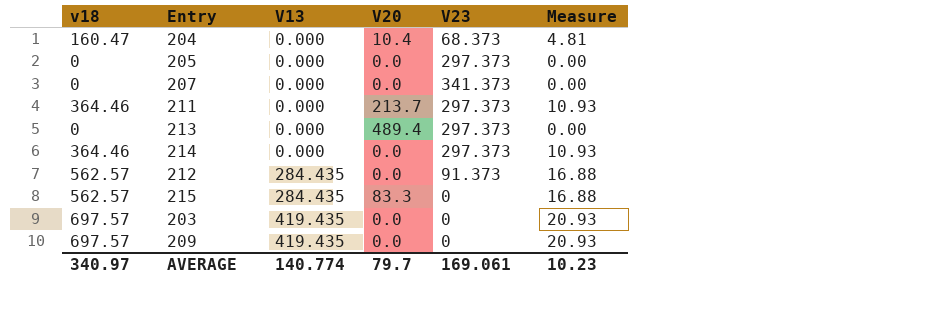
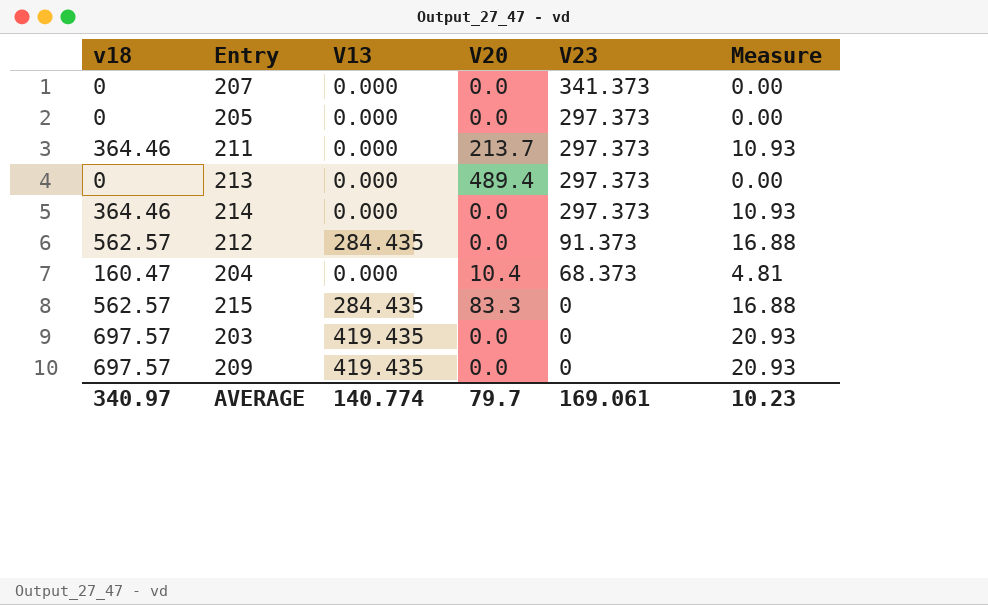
row order: V13 ascending -> V23 descending

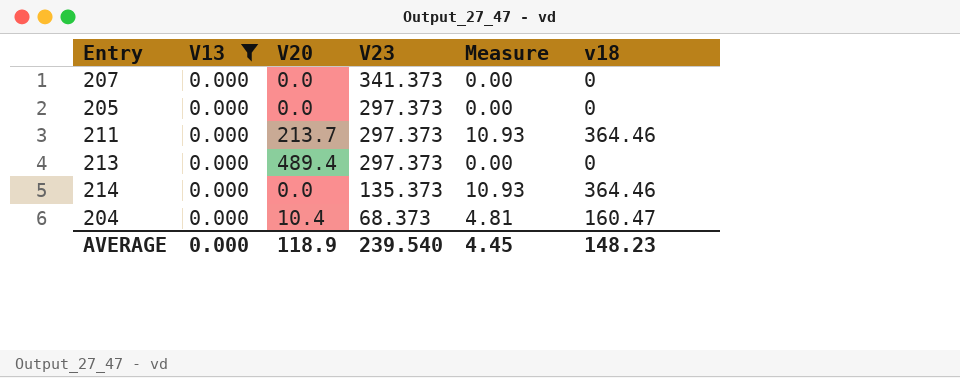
filter: none -> V13 = 0.000
column v18 | position: 1 -> 6
214 | V23: 297.373 -> 135.373
AVERAGE | V13: 140.774 -> 0.000
AVERAGE | V20: 79.7 -> 118.9
AVERAGE | V23: 169.061 -> 239.540
AVERAGE | Measure: 10.23 -> 4.45
AVERAGE | v18: 340.97 -> 148.23

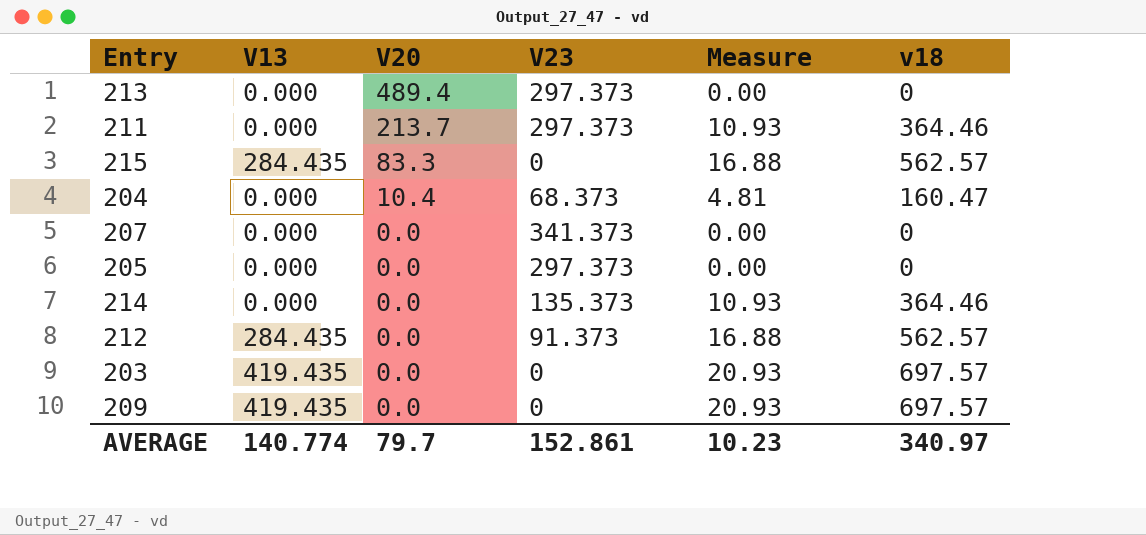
filter: V13 = 0.000 -> none
row order: V23 descending -> V20 descending
AVERAGE | V13: 0.000 -> 140.774
AVERAGE | V20: 118.9 -> 79.7
AVERAGE | V23: 239.540 -> 152.861
AVERAGE | Measure: 4.45 -> 10.23
AVERAGE | v18: 148.23 -> 340.97

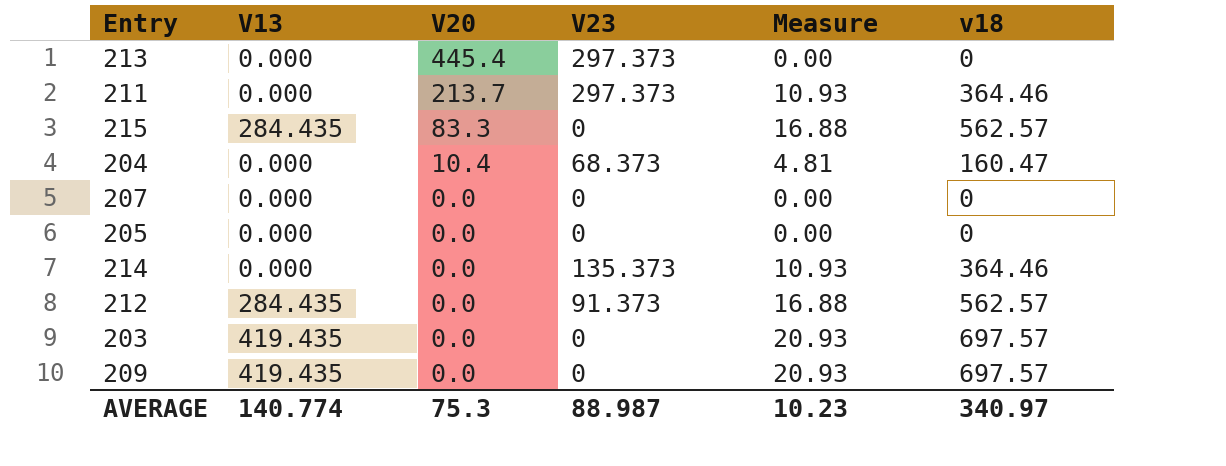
213 | V20: 489.4 -> 445.4
207 | V23: 341.373 -> 0
205 | V23: 297.373 -> 0
AVERAGE | V20: 79.7 -> 75.3
AVERAGE | V23: 152.861 -> 88.987

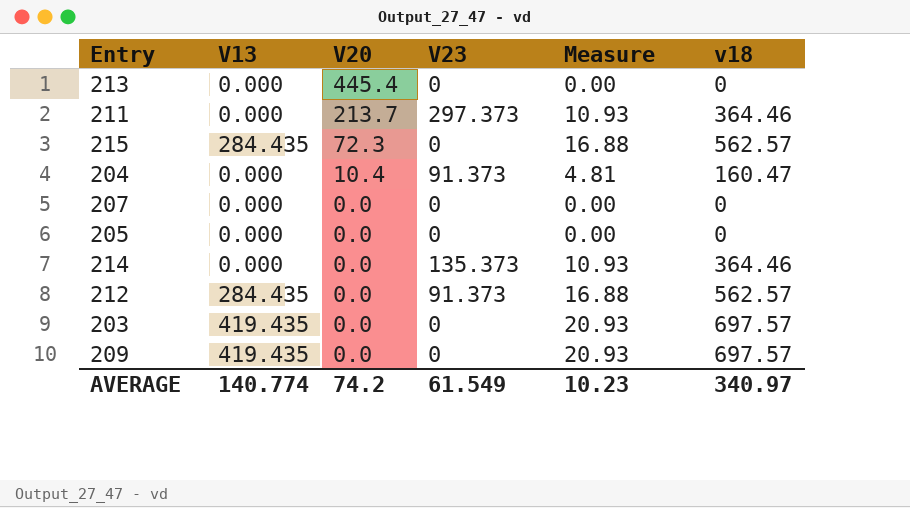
213 | V23: 297.373 -> 0
215 | V20: 83.3 -> 72.3
204 | V23: 68.373 -> 91.373
AVERAGE | V20: 75.3 -> 74.2
AVERAGE | V23: 88.987 -> 61.549

